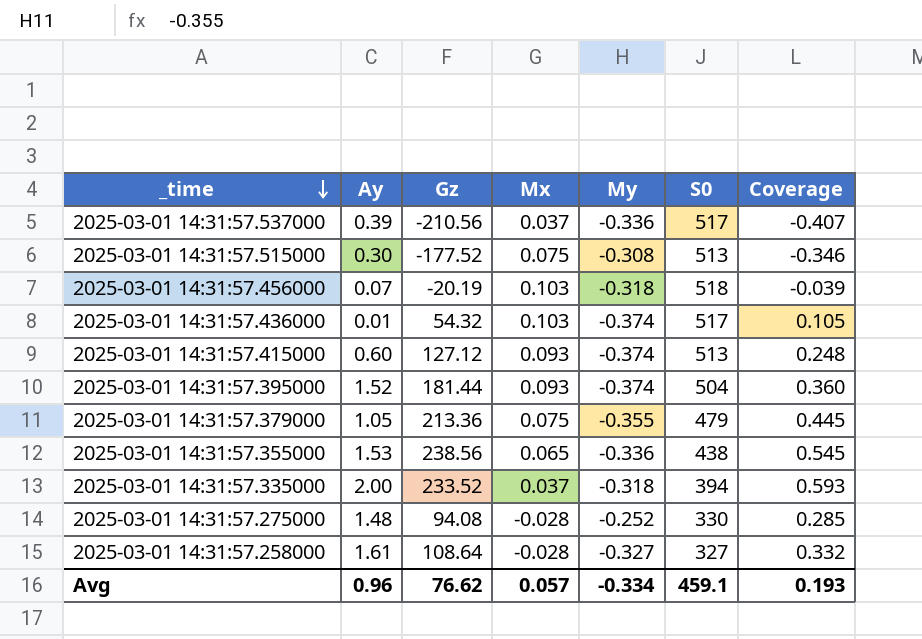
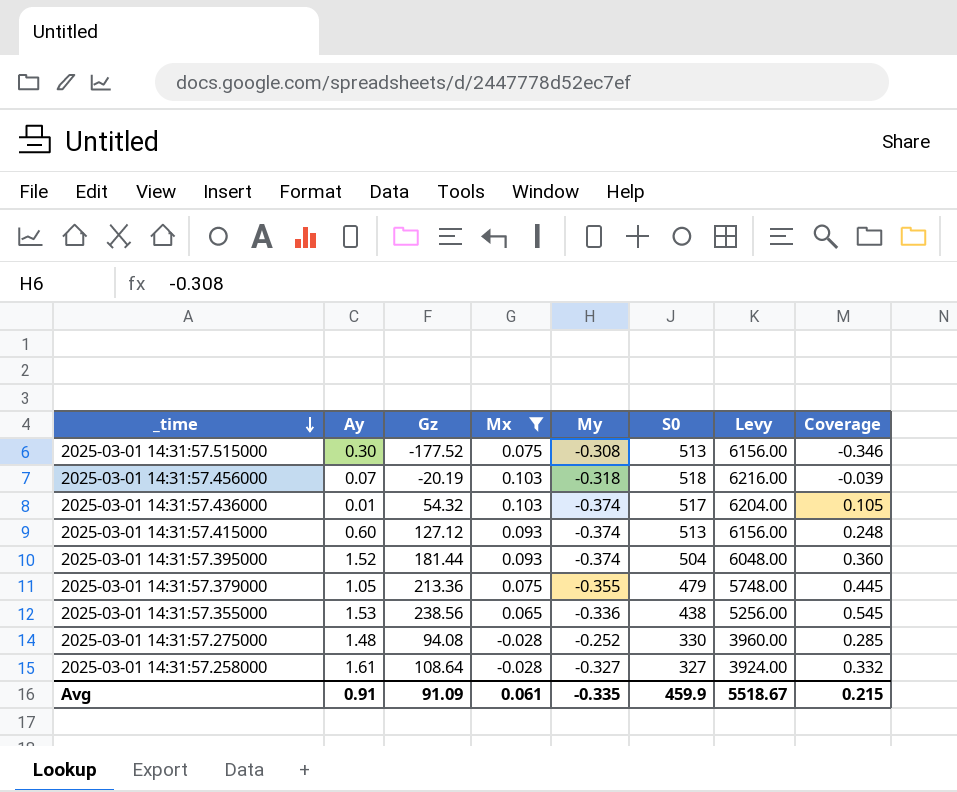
filter: none -> Mx != 0.037
column Levy | formula: none -> [S0] * 12
Avg | Ay: 0.96 -> 0.91
Avg | Gz: 76.62 -> 91.09
Avg | Mx: 0.057 -> 0.061
Avg | My: -0.334 -> -0.335
Avg | S0: 459.1 -> 459.9
Avg | Coverage: 0.193 -> 0.215

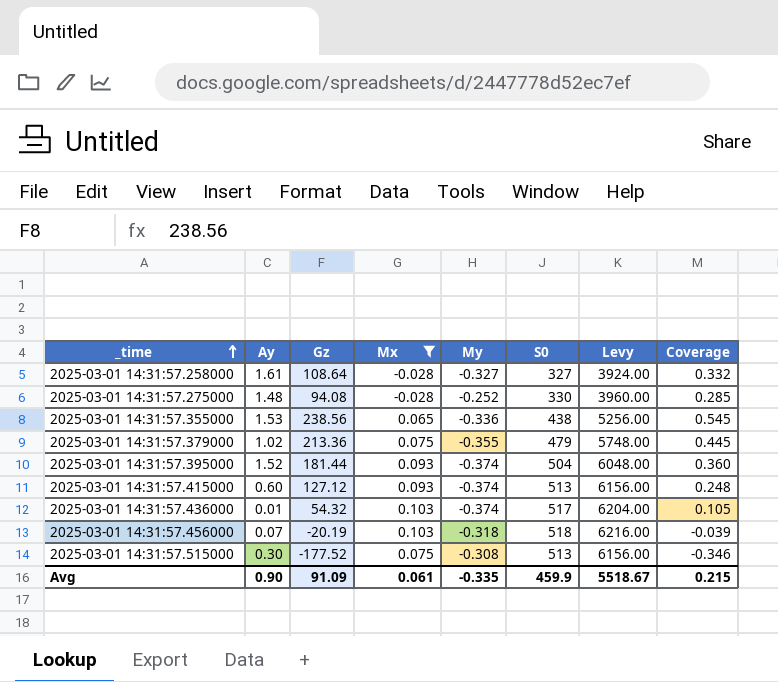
row order: _time descending -> _time ascending
2025-03-01 14:31:57.379000 | Ay: 1.05 -> 1.02
Avg | Ay: 0.91 -> 0.90

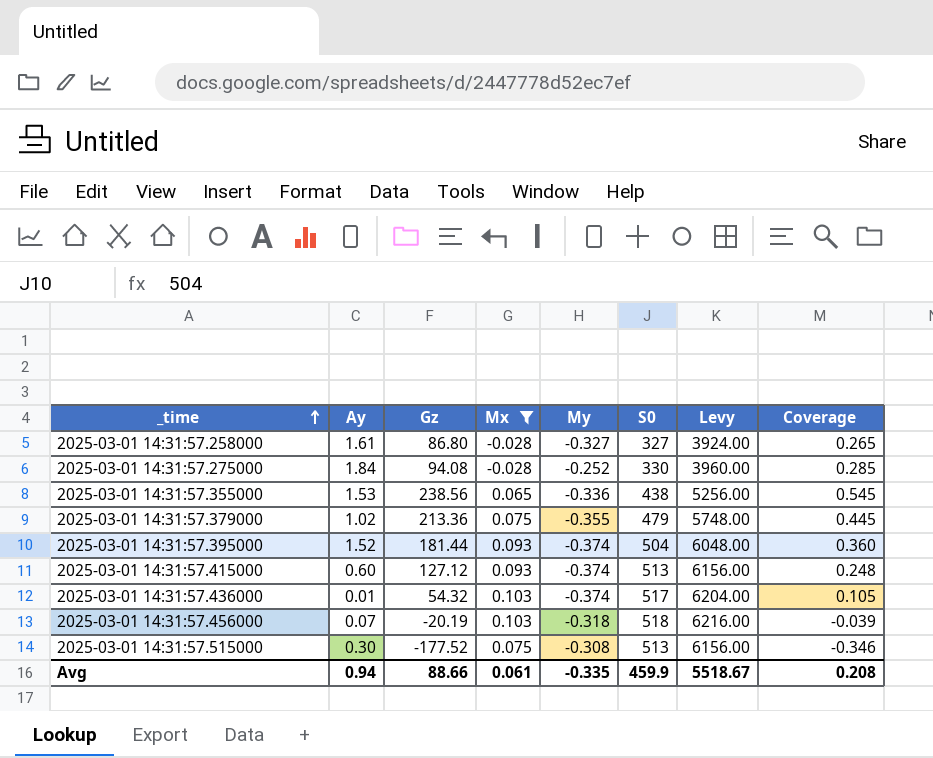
2025-03-01 14:31:57.258000 | Gz: 108.64 -> 86.80
2025-03-01 14:31:57.258000 | Coverage: 0.332 -> 0.265
2025-03-01 14:31:57.275000 | Ay: 1.48 -> 1.84
Avg | Ay: 0.90 -> 0.94
Avg | Gz: 91.09 -> 88.66
Avg | Coverage: 0.215 -> 0.208

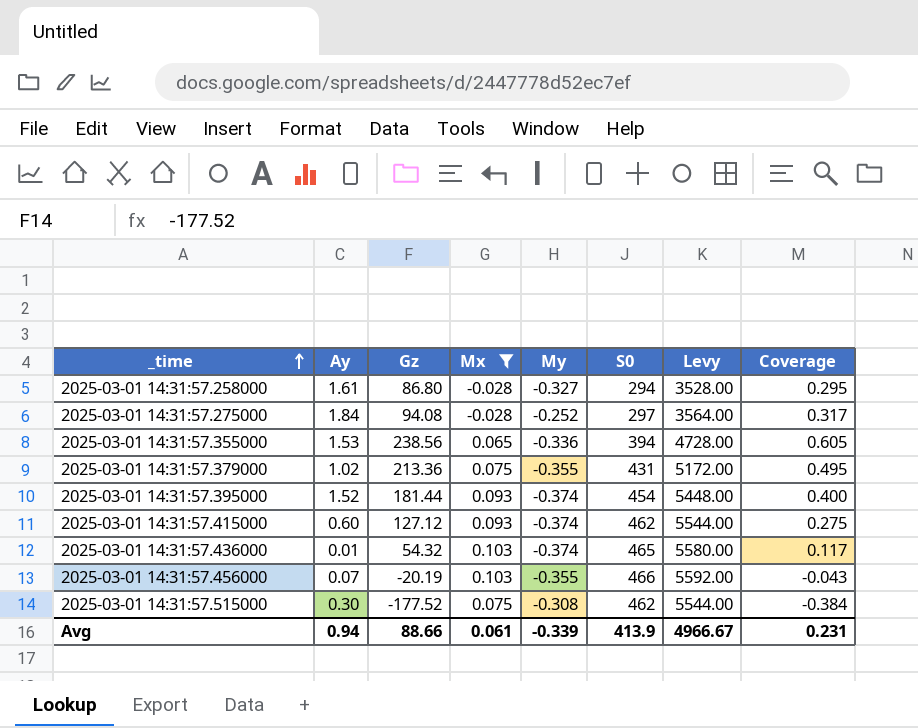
2025-03-01 14:31:57.258000 | S0: 327 -> 294
2025-03-01 14:31:57.258000 | Levy: 3924.00 -> 3528.00
2025-03-01 14:31:57.258000 | Coverage: 0.265 -> 0.295
2025-03-01 14:31:57.275000 | S0: 330 -> 297
2025-03-01 14:31:57.275000 | Levy: 3960.00 -> 3564.00
2025-03-01 14:31:57.275000 | Coverage: 0.285 -> 0.317
2025-03-01 14:31:57.355000 | S0: 438 -> 394
2025-03-01 14:31:57.355000 | Levy: 5256.00 -> 4728.00
2025-03-01 14:31:57.355000 | Coverage: 0.545 -> 0.605
2025-03-01 14:31:57.379000 | S0: 479 -> 431
2025-03-01 14:31:57.379000 | Levy: 5748.00 -> 5172.00
2025-03-01 14:31:57.379000 | Coverage: 0.445 -> 0.495
2025-03-01 14:31:57.395000 | S0: 504 -> 454
2025-03-01 14:31:57.395000 | Levy: 6048.00 -> 5448.00
2025-03-01 14:31:57.395000 | Coverage: 0.360 -> 0.400
2025-03-01 14:31:57.415000 | S0: 513 -> 462
2025-03-01 14:31:57.415000 | Levy: 6156.00 -> 5544.00
2025-03-01 14:31:57.415000 | Coverage: 0.248 -> 0.275
2025-03-01 14:31:57.436000 | S0: 517 -> 465
2025-03-01 14:31:57.436000 | Levy: 6204.00 -> 5580.00
2025-03-01 14:31:57.436000 | Coverage: 0.105 -> 0.117
2025-03-01 14:31:57.456000 | My: -0.318 -> -0.355
2025-03-01 14:31:57.456000 | S0: 518 -> 466
2025-03-01 14:31:57.456000 | Levy: 6216.00 -> 5592.00
2025-03-01 14:31:57.456000 | Coverage: -0.039 -> -0.043
2025-03-01 14:31:57.515000 | S0: 513 -> 462
2025-03-01 14:31:57.515000 | Levy: 6156.00 -> 5544.00
2025-03-01 14:31:57.515000 | Coverage: -0.346 -> -0.384
Avg | My: -0.335 -> -0.339
Avg | S0: 459.9 -> 413.9
Avg | Levy: 5518.67 -> 4966.67
Avg | Coverage: 0.208 -> 0.231

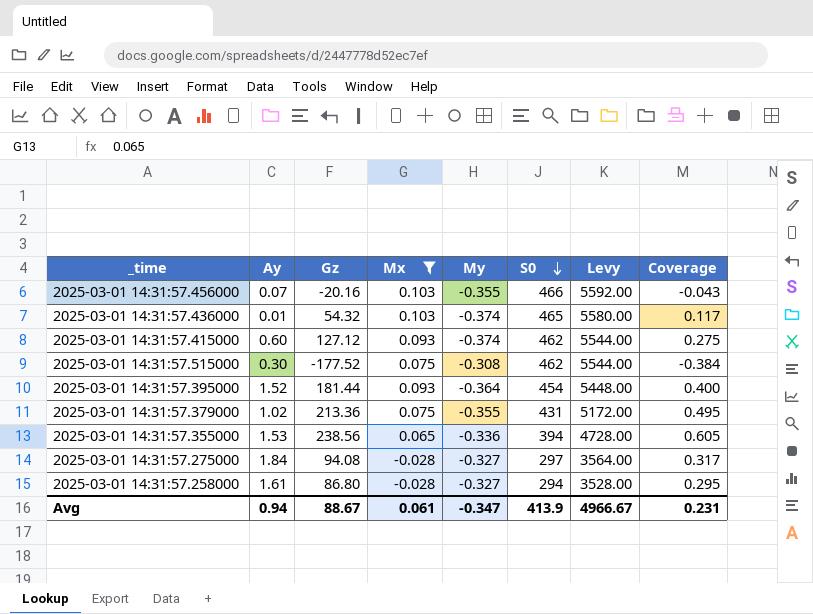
row order: _time ascending -> S0 descending
2025-03-01 14:31:57.456000 | Gz: -20.19 -> -20.16
2025-03-01 14:31:57.395000 | My: -0.374 -> -0.364
2025-03-01 14:31:57.275000 | My: -0.252 -> -0.327
Avg | Gz: 88.66 -> 88.67
Avg | My: -0.339 -> -0.347

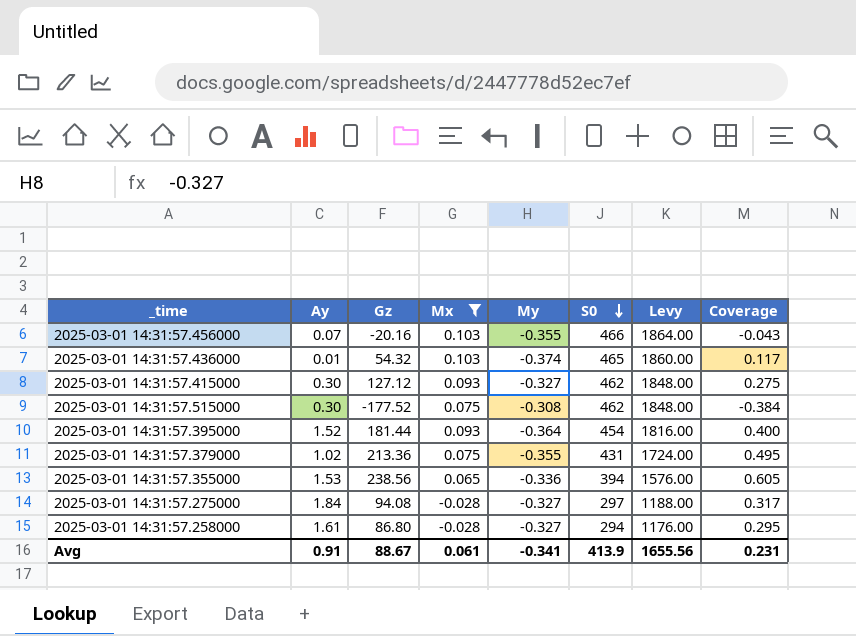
column Levy | formula: [S0] * 12 -> [S0] * 4
2025-03-01 14:31:57.415000 | Ay: 0.60 -> 0.30
2025-03-01 14:31:57.415000 | My: -0.374 -> -0.327
Avg | Ay: 0.94 -> 0.91
Avg | My: -0.347 -> -0.341
Avg | Levy: 4966.67 -> 1655.56

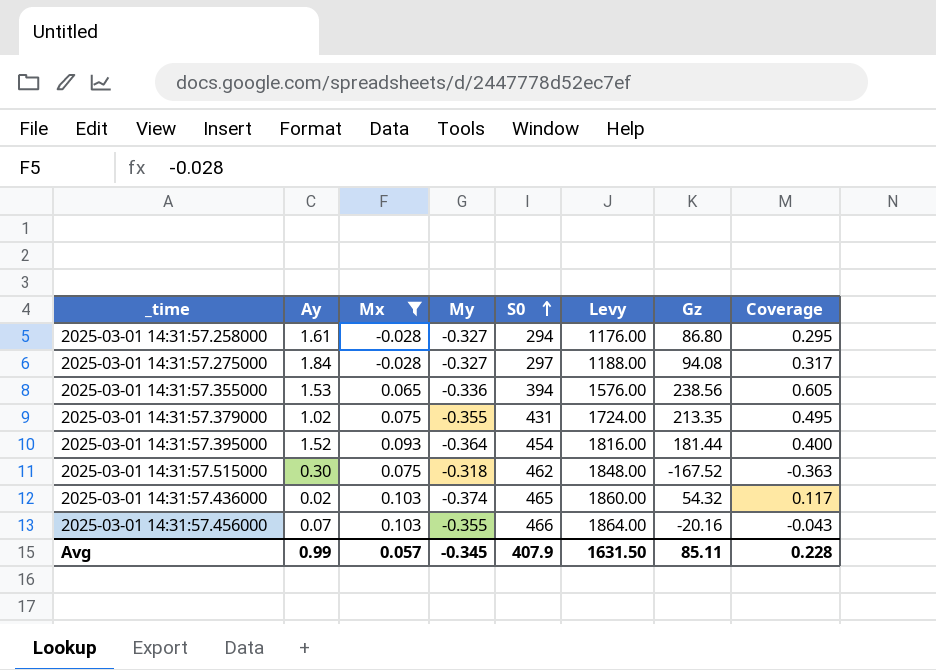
row order: S0 descending -> S0 ascending
column Gz | position: 3 -> 7
row 2025-03-01 14:31:57.415000: 0.30 | 127.12 | 0.093 | -0.327 | 462 | 1848.00 | 0.275 -> none
2025-03-01 14:31:57.379000 | Gz: 213.36 -> 213.35
2025-03-01 14:31:57.515000 | My: -0.308 -> -0.318
2025-03-01 14:31:57.515000 | Gz: -177.52 -> -167.52
2025-03-01 14:31:57.515000 | Coverage: -0.384 -> -0.363
2025-03-01 14:31:57.436000 | Ay: 0.01 -> 0.02
Avg | Ay: 0.91 -> 0.99
Avg | Mx: 0.061 -> 0.057
Avg | My: -0.341 -> -0.345
Avg | S0: 413.9 -> 407.9
Avg | Levy: 1655.56 -> 1631.50
Avg | Gz: 88.67 -> 85.11
Avg | Coverage: 0.231 -> 0.228

